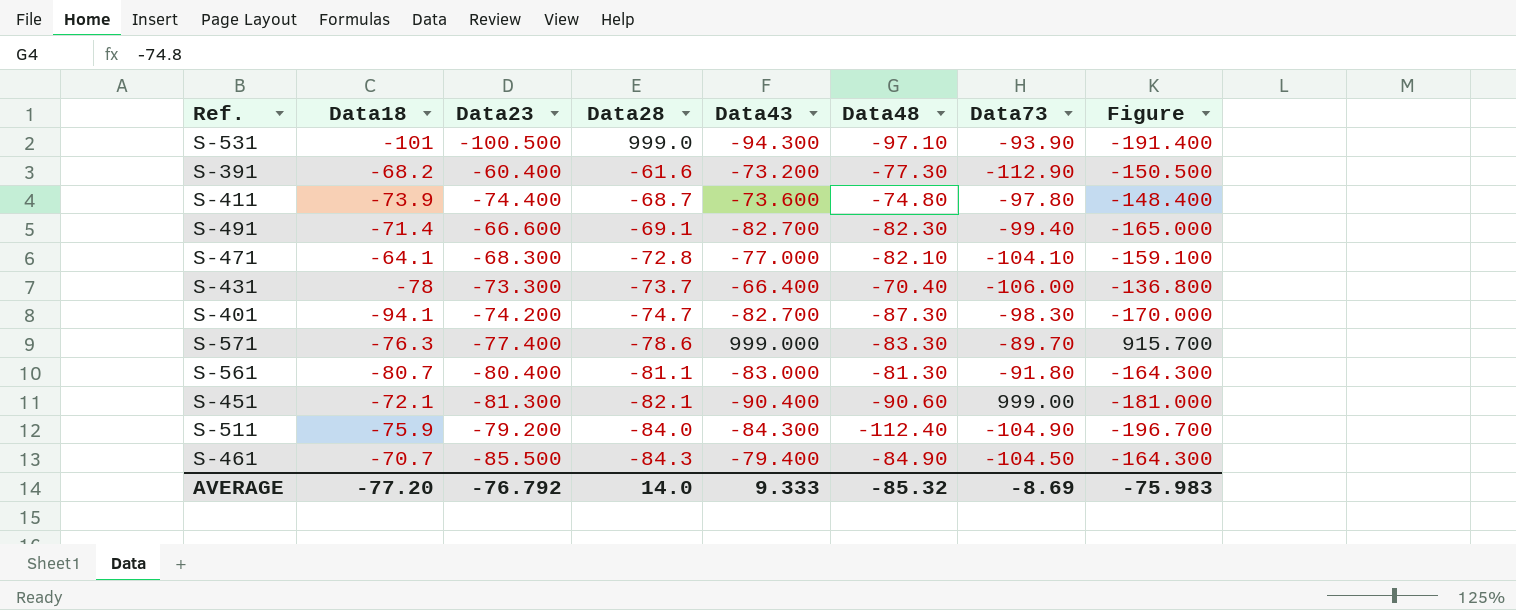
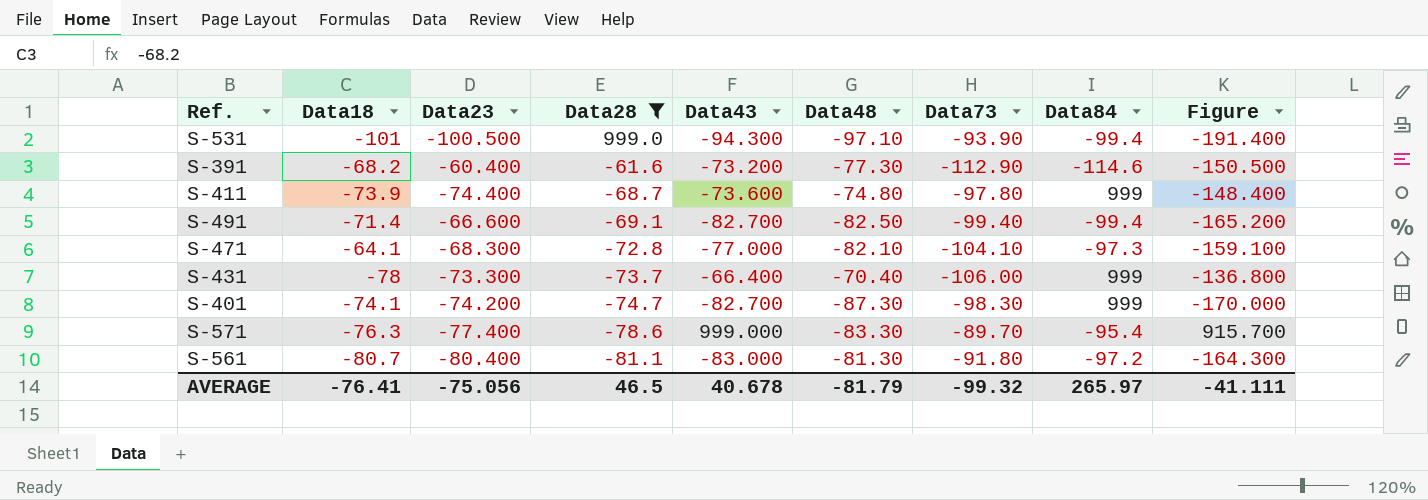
filter: none -> Data28 >= -81.1
column Data84 | position: none -> 8
S-491 | Data48: -82.30 -> -82.50
S-491 | Figure: -165.000 -> -165.200
S-401 | Data18: -94.1 -> -74.1
AVERAGE | Data18: -77.20 -> -76.41
AVERAGE | Data23: -76.792 -> -75.056
AVERAGE | Data28: 14.0 -> 46.5
AVERAGE | Data43: 9.333 -> 40.678
AVERAGE | Data48: -85.32 -> -81.79
AVERAGE | Data73: -8.69 -> -99.32
AVERAGE | Figure: -75.983 -> -41.111

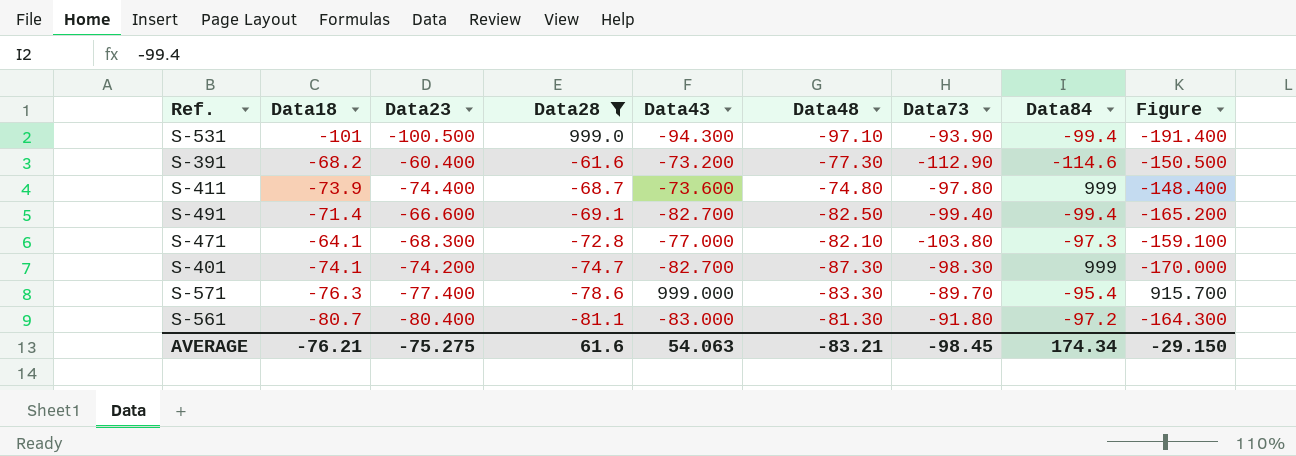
row S-431: -78 | -73.300 | -73.7 | -66.400 | -70.40 | -106.00 | 999 | -136.800 -> none
S-471 | Data73: -104.10 -> -103.80
AVERAGE | Data18: -76.41 -> -76.21
AVERAGE | Data23: -75.056 -> -75.275
AVERAGE | Data28: 46.5 -> 61.6
AVERAGE | Data43: 40.678 -> 54.063
AVERAGE | Data48: -81.79 -> -83.21
AVERAGE | Data73: -99.32 -> -98.45
AVERAGE | Data84: 265.97 -> 174.34
AVERAGE | Figure: -41.111 -> -29.150

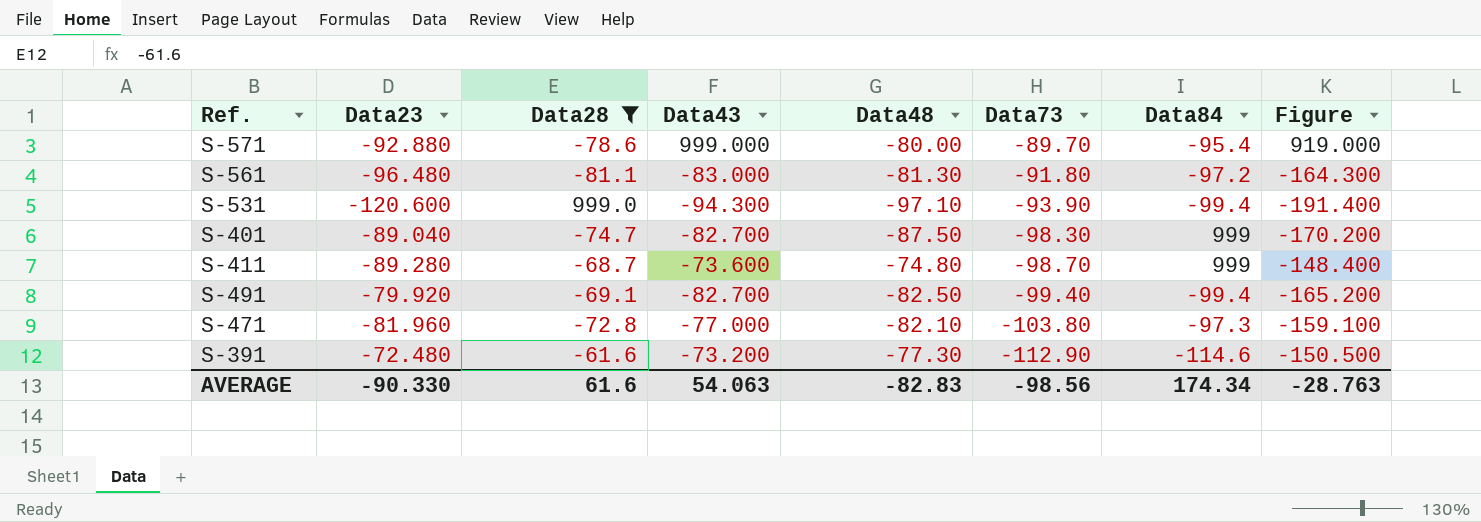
row order: Data28 descending -> Data73 descending
column Data18 | position: 2 -> none
S-571 | Data23: -77.400 -> -92.880
S-571 | Data48: -83.30 -> -80.00
S-571 | Figure: 915.700 -> 919.000
S-561 | Data23: -80.400 -> -96.480
S-531 | Data23: -100.500 -> -120.600
S-401 | Data23: -74.200 -> -89.040
S-401 | Data48: -87.30 -> -87.50
S-401 | Figure: -170.000 -> -170.200
S-411 | Data23: -74.400 -> -89.280
S-411 | Data73: -97.80 -> -98.70
S-491 | Data23: -66.600 -> -79.920
S-471 | Data23: -68.300 -> -81.960
S-391 | Data23: -60.400 -> -72.480
AVERAGE | Data23: -75.275 -> -90.330
AVERAGE | Data48: -83.21 -> -82.83
AVERAGE | Data73: -98.45 -> -98.56
AVERAGE | Figure: -29.150 -> -28.763

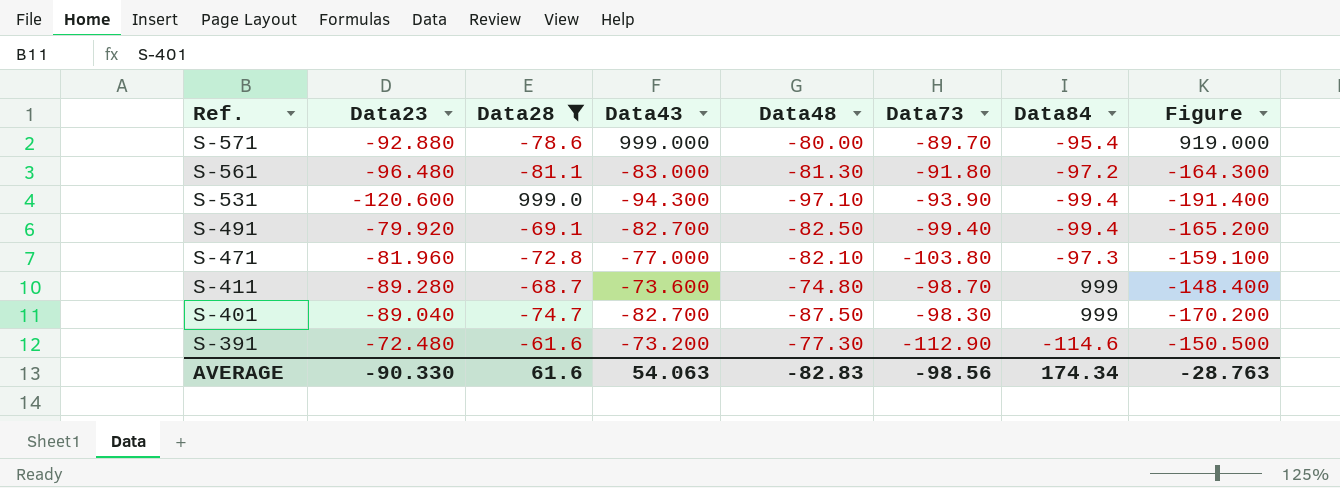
row order: Data73 descending -> Ref. descending

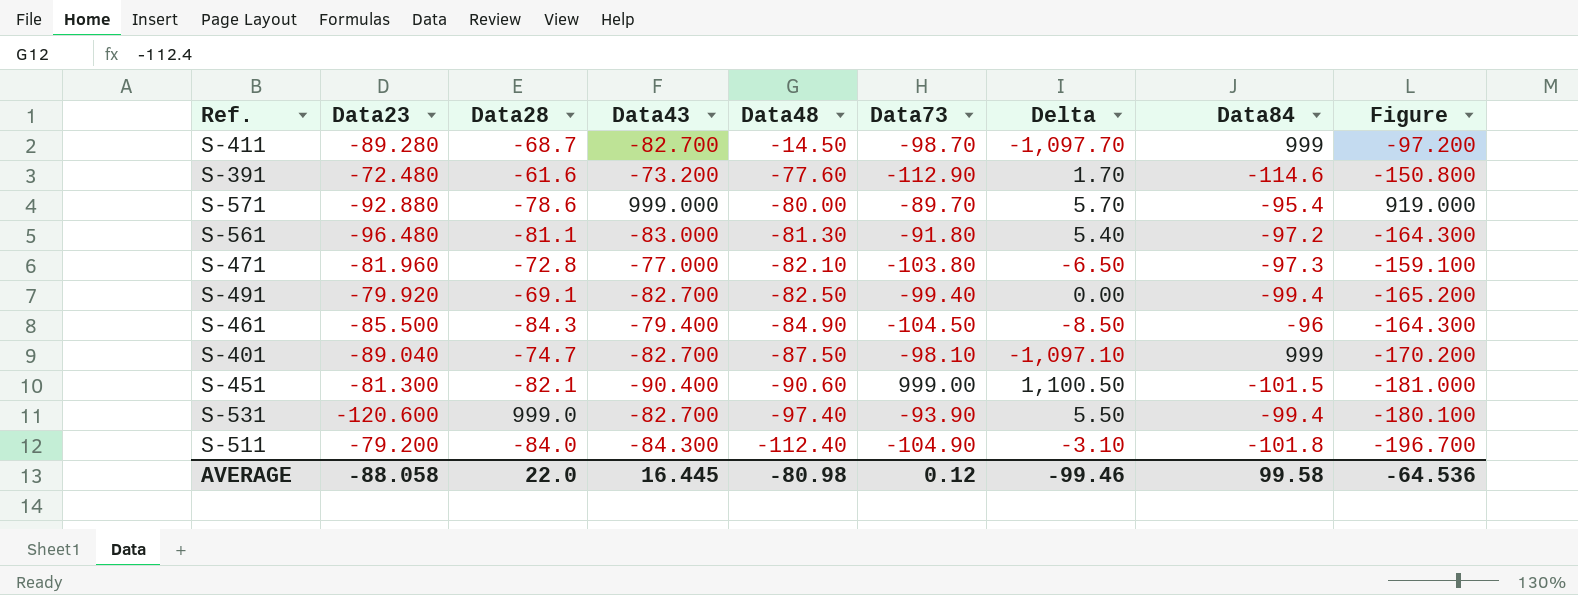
filter: Data28 >= -81.1 -> none
row order: Ref. descending -> Data48 descending
column Delta | formula: none -> [Data73] - [Data84]
S-411 | Data43: -73.600 -> -82.700
S-411 | Data48: -74.80 -> -14.50
S-411 | Figure: -148.400 -> -97.200
S-391 | Data48: -77.30 -> -77.60
S-391 | Figure: -150.500 -> -150.800
S-401 | Data73: -98.30 -> -98.10
S-531 | Data43: -94.300 -> -82.700
S-531 | Data48: -97.10 -> -97.40
S-531 | Figure: -191.400 -> -180.100
AVERAGE | Data23: -90.330 -> -88.058
AVERAGE | Data28: 61.6 -> 22.0
AVERAGE | Data43: 54.063 -> 16.445
AVERAGE | Data48: -82.83 -> -80.98
AVERAGE | Data73: -98.56 -> 0.12
AVERAGE | Data84: 174.34 -> 99.58
AVERAGE | Figure: -28.763 -> -64.536

